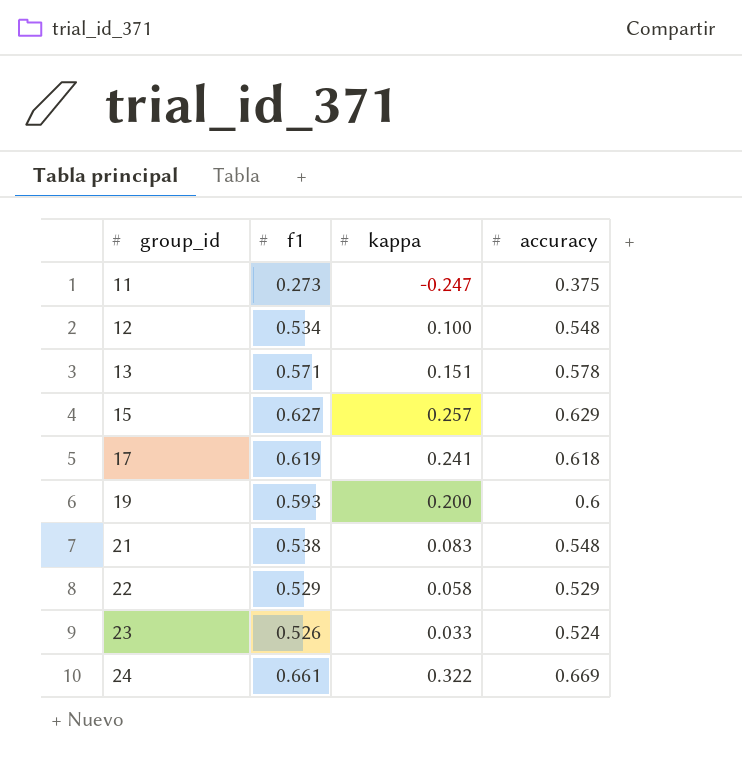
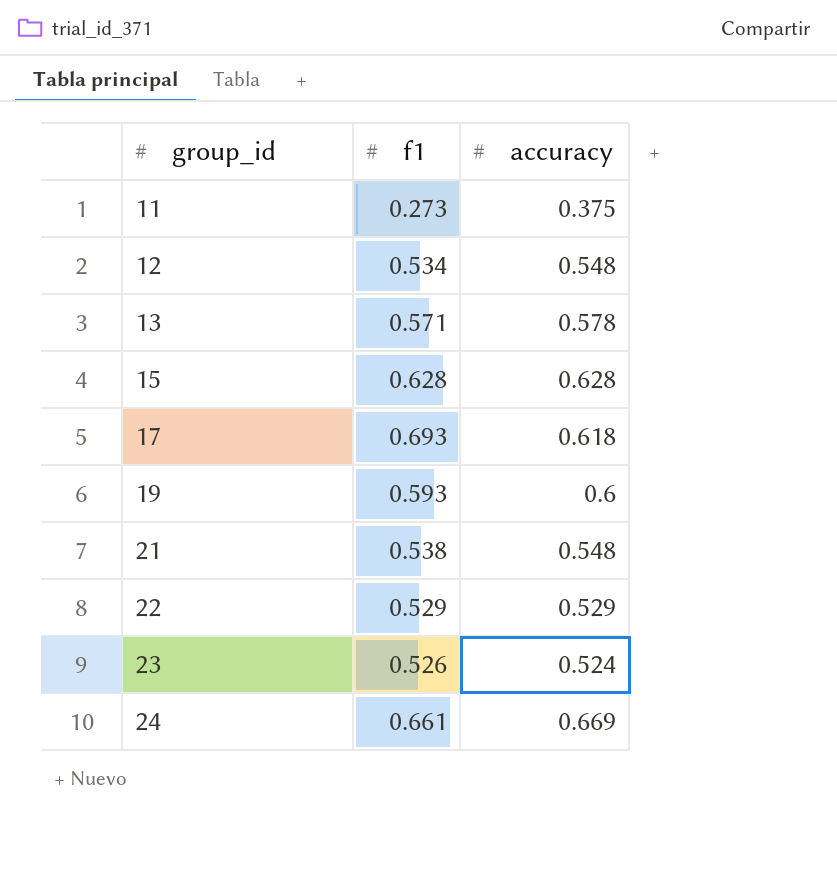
column kappa | position: 3 -> none
15 | f1: 0.627 -> 0.628
15 | accuracy: 0.629 -> 0.628
17 | f1: 0.619 -> 0.693

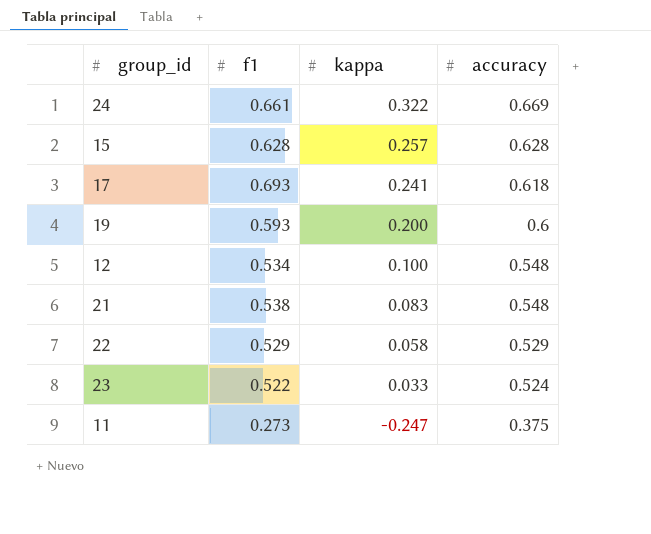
row order: group_id ascending -> kappa descending
column kappa | position: none -> 3
row 13: 0.571 | 0.578 -> none
23 | f1: 0.526 -> 0.522

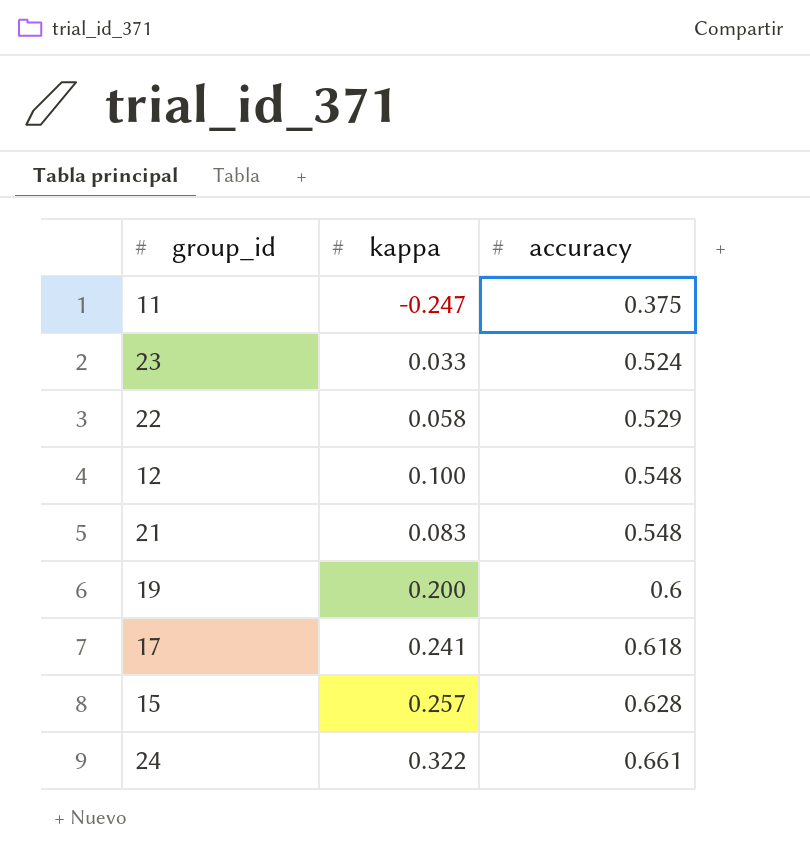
row order: kappa descending -> accuracy ascending
column f1 | position: 2 -> none
24 | accuracy: 0.669 -> 0.661

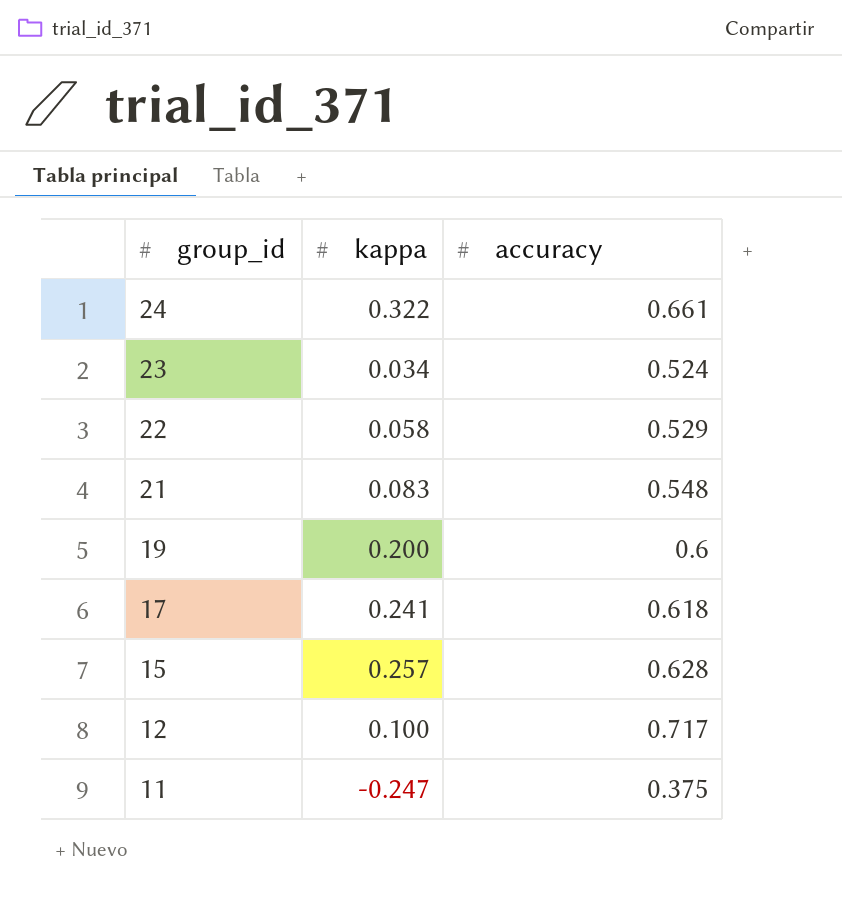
row order: accuracy ascending -> group_id descending
23 | kappa: 0.033 -> 0.034
12 | accuracy: 0.548 -> 0.717

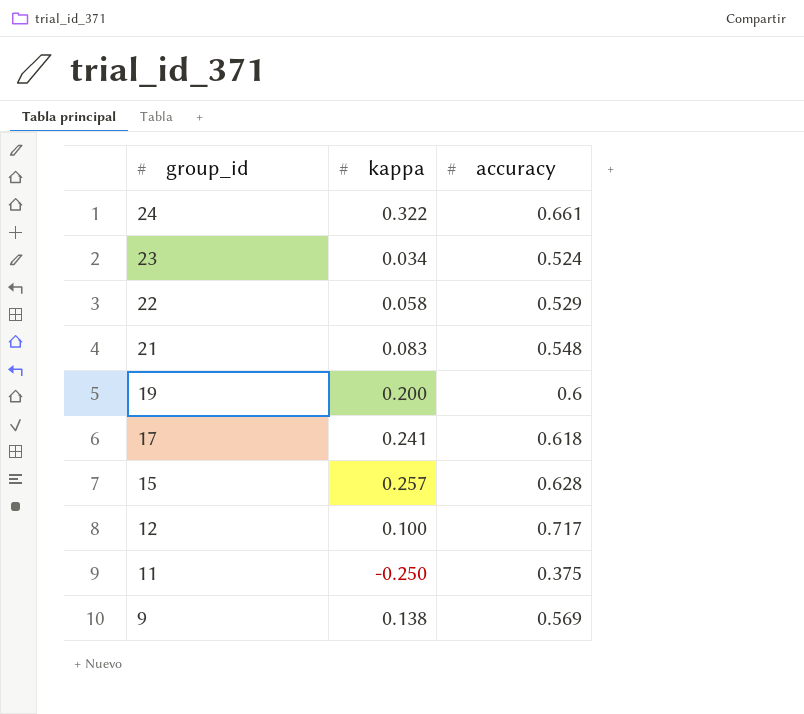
11 | kappa: -0.247 -> -0.250
row 9: none -> 0.138 | 0.569

